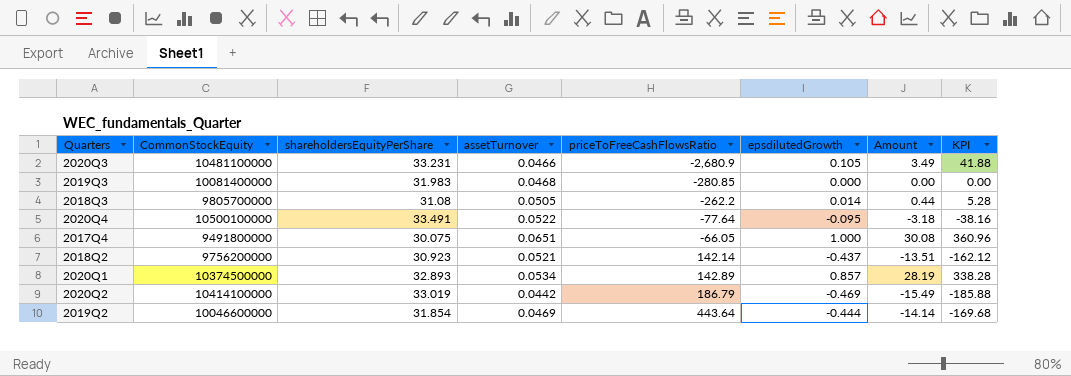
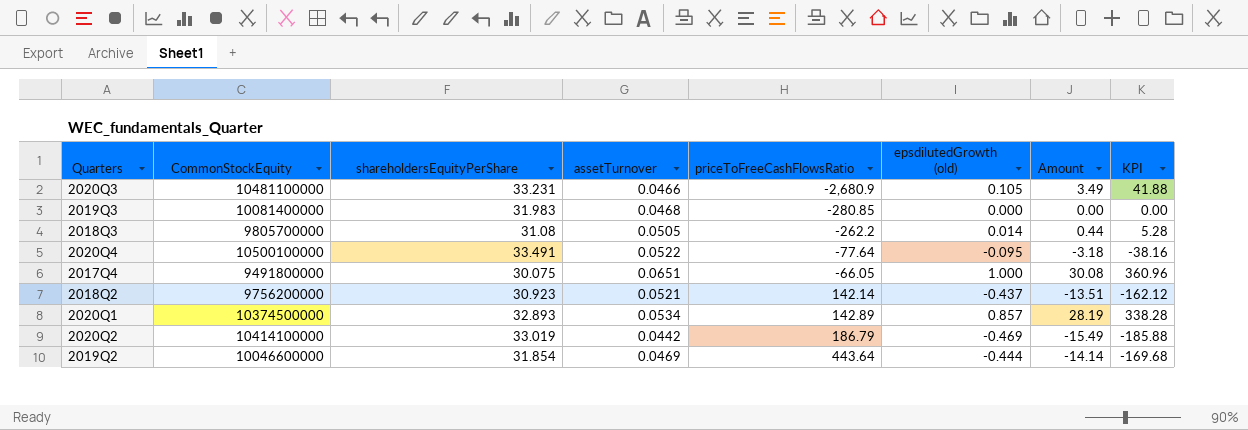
column name: epsdilutedGrowth -> epsdilutedGrowth (old)

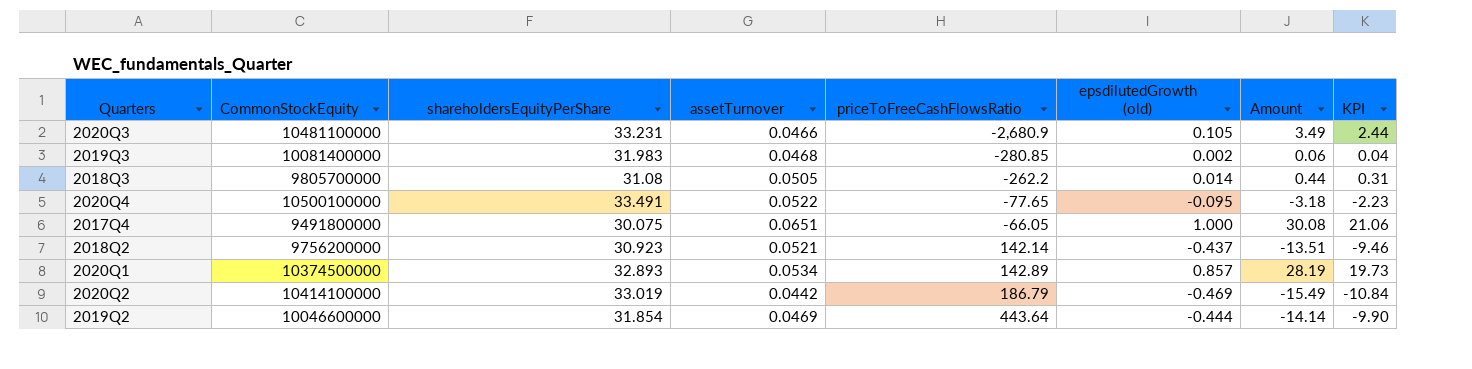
column KPI | formula: [Amount] * 12 -> [Amount] * 0.7
2019Q3 | epsdilutedGrowth (old): 0.000 -> 0.002
2019Q3 | Amount: 0.00 -> 0.06
2020Q4 | priceToFreeCashFlowsRatio: -77.64 -> -77.65

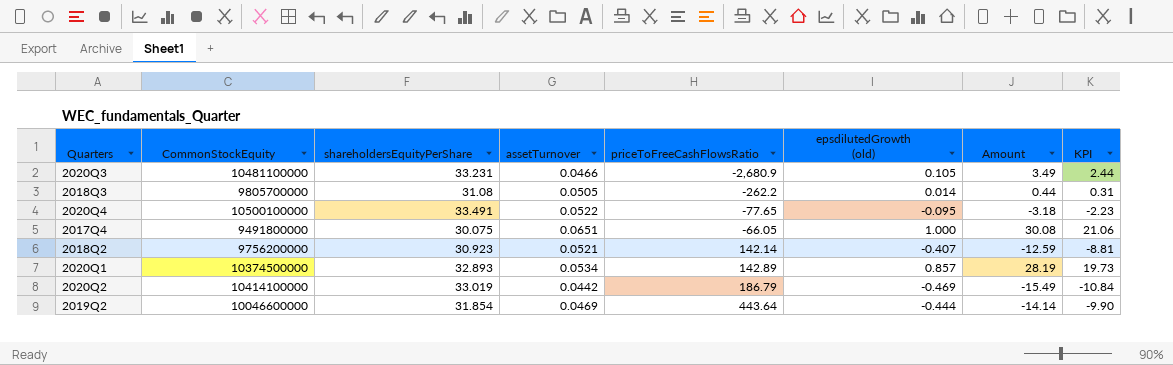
row 2019Q3: 10081400000 | 31.983 | 0.0468 | -280.85 | 0.002 | 0.06 | 0.04 -> none
2018Q2 | epsdilutedGrowth (old): -0.437 -> -0.407
2018Q2 | Amount: -13.51 -> -12.59
2018Q2 | KPI: -9.46 -> -8.81

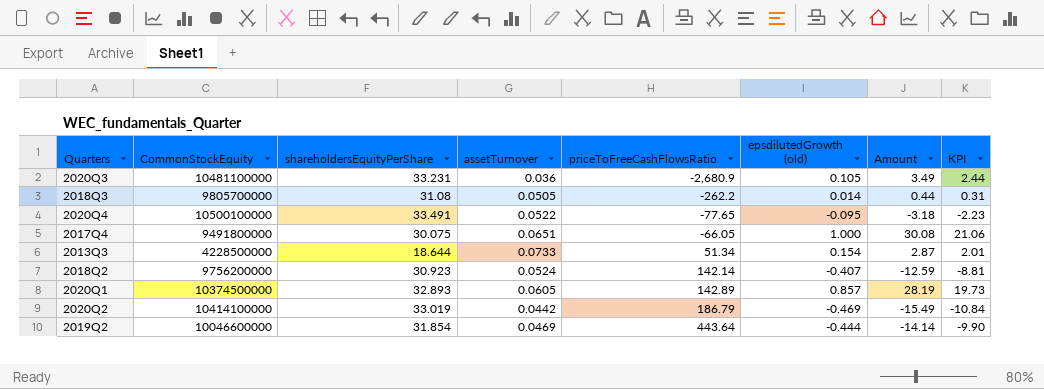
2020Q3 | assetTurnover: 0.0466 -> 0.036
row 2013Q3: none -> 4228500000 | 18.644 | 0.0733 | 51.34 | 0.154 | 2.87 | 2.01
2018Q2 | assetTurnover: 0.0521 -> 0.0524
2020Q1 | assetTurnover: 0.0534 -> 0.0605

